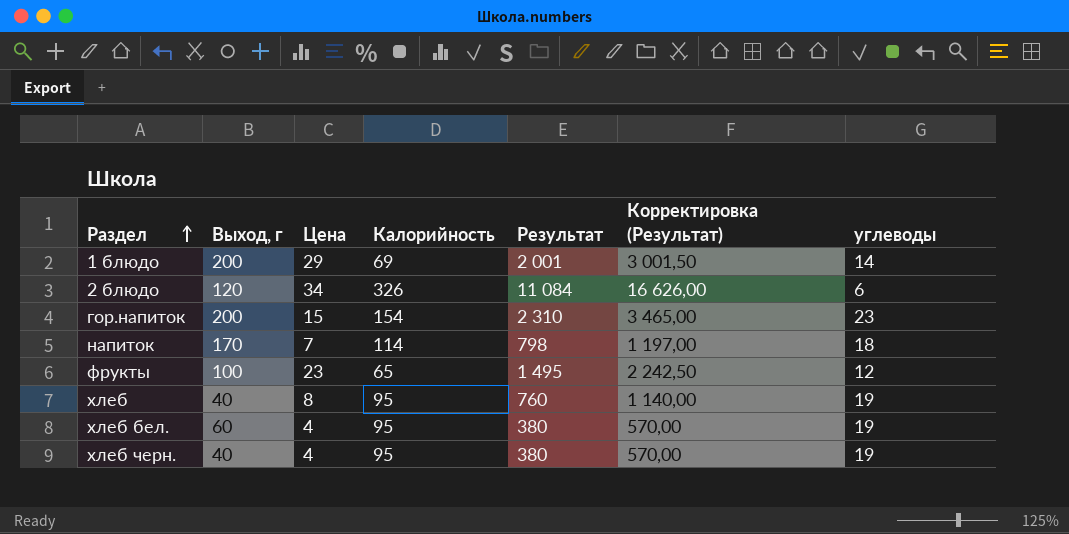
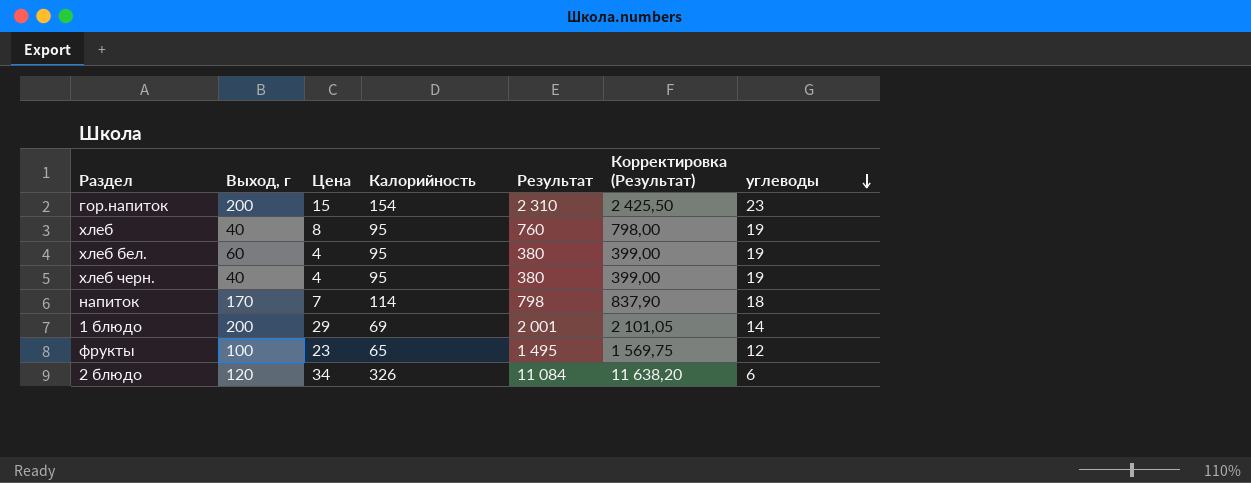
row order: Раздел ascending -> углеводы descending
column Корректировка (Результат) | formula: [Результат] * 1,5 -> [Результат] * 1,05

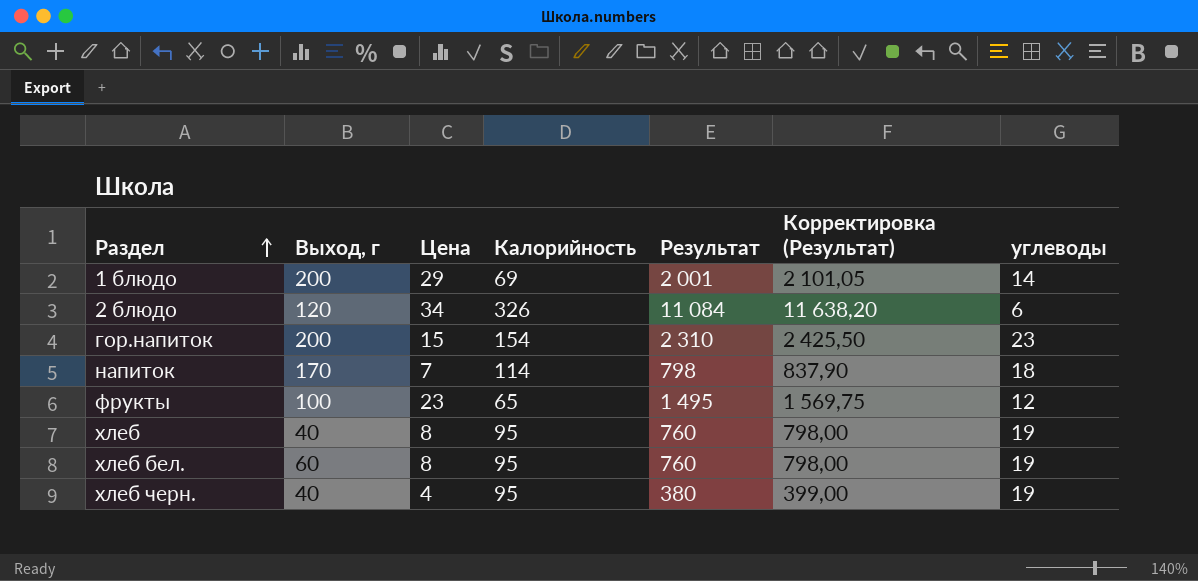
row order: углеводы descending -> Раздел ascending
хлеб бел. | Цена: 4 -> 8
хлеб бел. | Результат: 380 -> 760
хлеб бел. | Корректировка (Результат): 399,00 -> 798,00

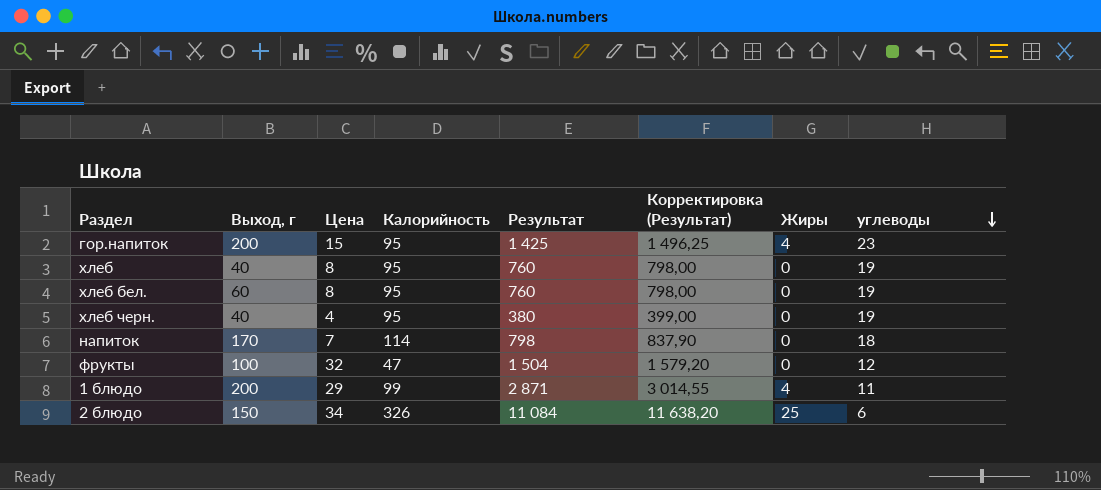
row order: Раздел ascending -> углеводы descending
column Жиры | position: none -> 7
гор.напиток | Калорийность: 154 -> 95
гор.напиток | Результат: 2 310 -> 1 425
гор.напиток | Корректировка (Результат): 2 425,50 -> 1 496,25
фрукты | Цена: 23 -> 32
фрукты | Калорийность: 65 -> 47
фрукты | Результат: 1 495 -> 1 504
фрукты | Корректировка (Результат): 1 569,75 -> 1 579,20
1 блюдо | Калорийность: 69 -> 99
1 блюдо | Результат: 2 001 -> 2 871
1 блюдо | Корректировка (Результат): 2 101,05 -> 3 014,55
1 блюдо | углеводы: 14 -> 11
2 блюдо | Выход, г: 120 -> 150

